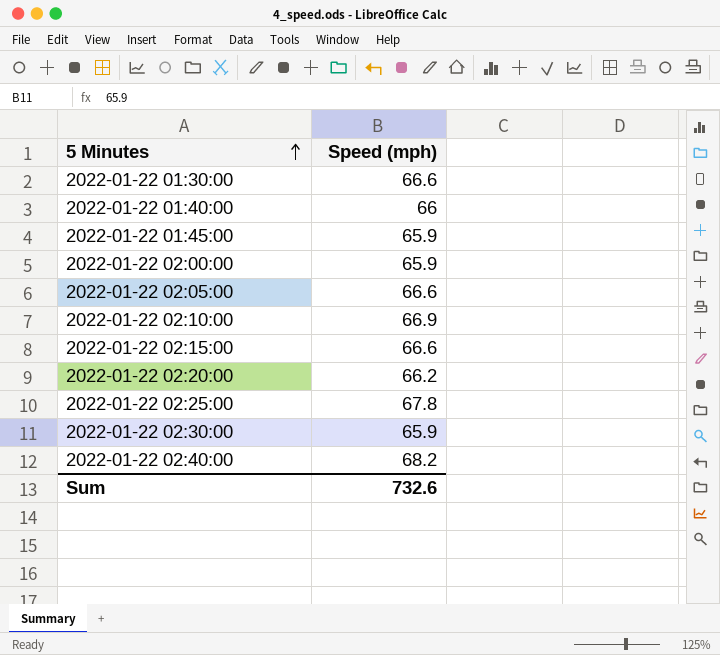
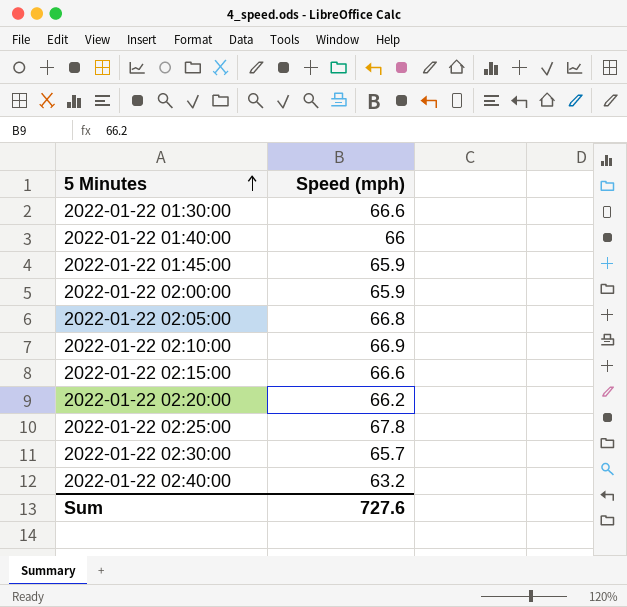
2022-01-22 02:05:00 | Speed (mph): 66.6 -> 66.8
2022-01-22 02:30:00 | Speed (mph): 65.9 -> 65.7
2022-01-22 02:40:00 | Speed (mph): 68.2 -> 63.2
Sum | Speed (mph): 732.6 -> 727.6

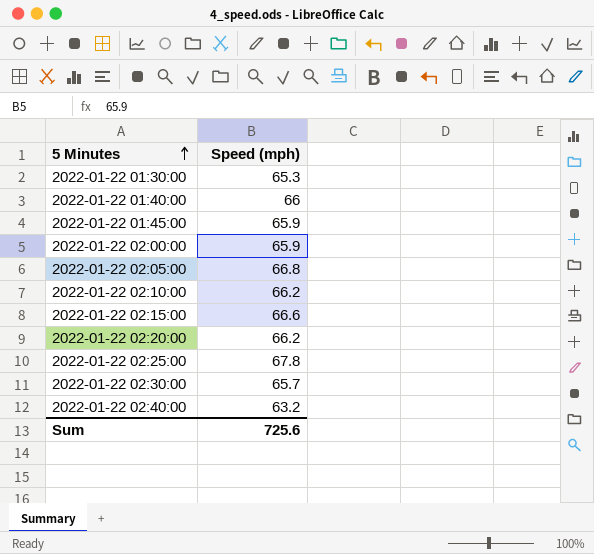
2022-01-22 01:30:00 | Speed (mph): 66.6 -> 65.3
2022-01-22 02:10:00 | Speed (mph): 66.9 -> 66.2
Sum | Speed (mph): 727.6 -> 725.6

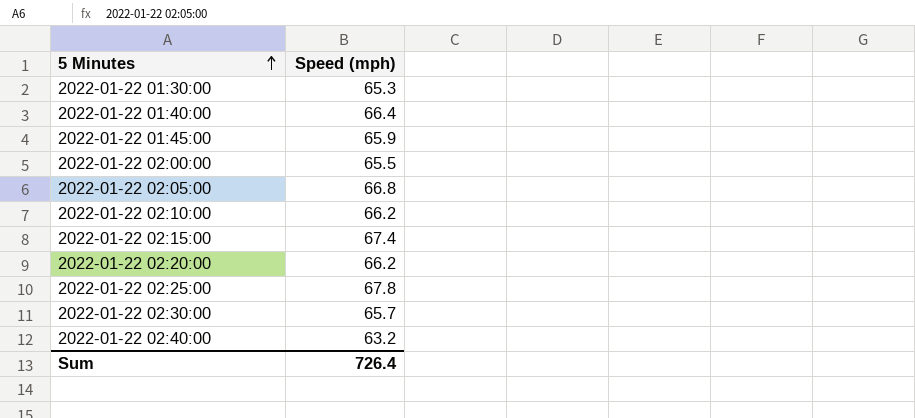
2022-01-22 01:40:00 | Speed (mph): 66 -> 66.4
2022-01-22 02:00:00 | Speed (mph): 65.9 -> 65.5
2022-01-22 02:15:00 | Speed (mph): 66.6 -> 67.4
Sum | Speed (mph): 725.6 -> 726.4

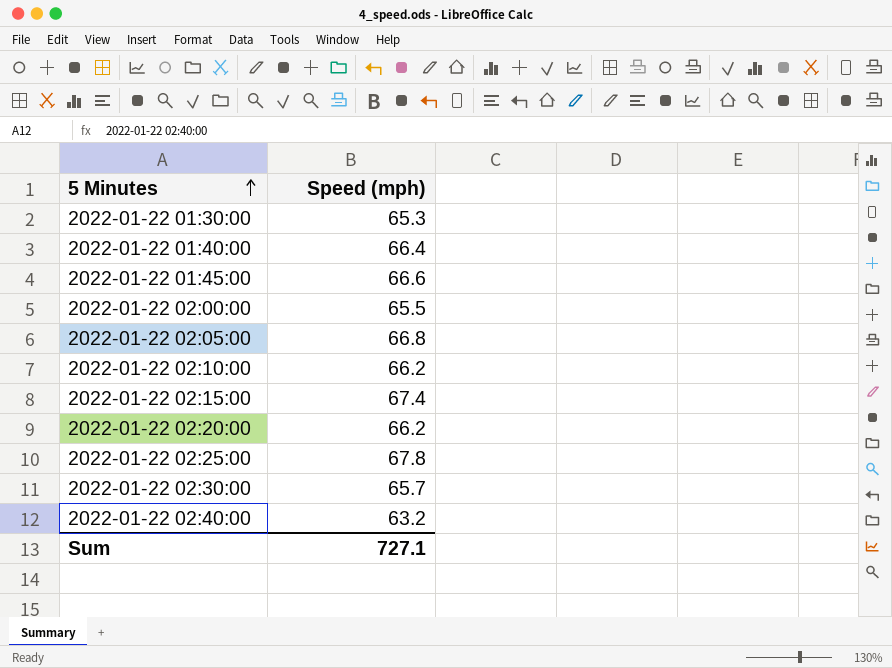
2022-01-22 01:45:00 | Speed (mph): 65.9 -> 66.6
Sum | Speed (mph): 726.4 -> 727.1

